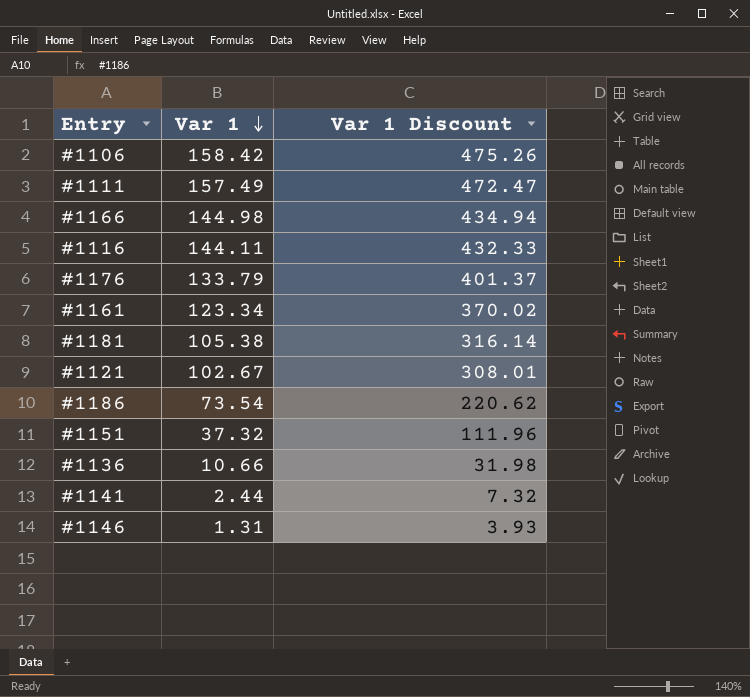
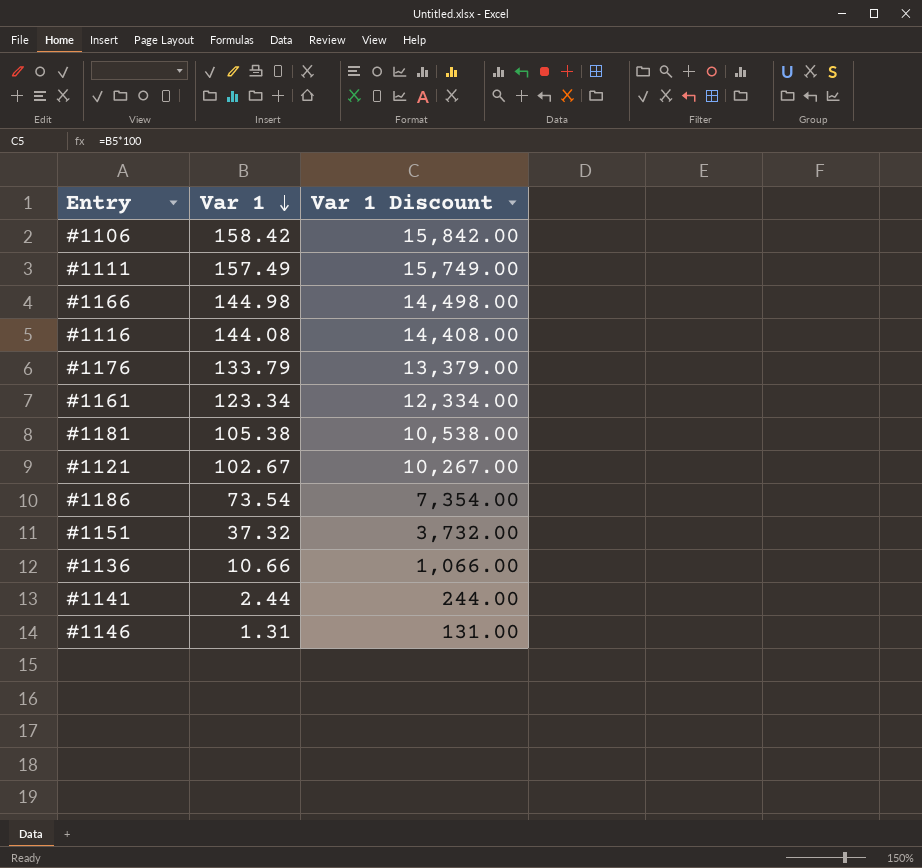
column Var 1 Discount | formula: [Var 1] * 3 -> [Var 1] * 100
#1116 | Var 1: 144.11 -> 144.08

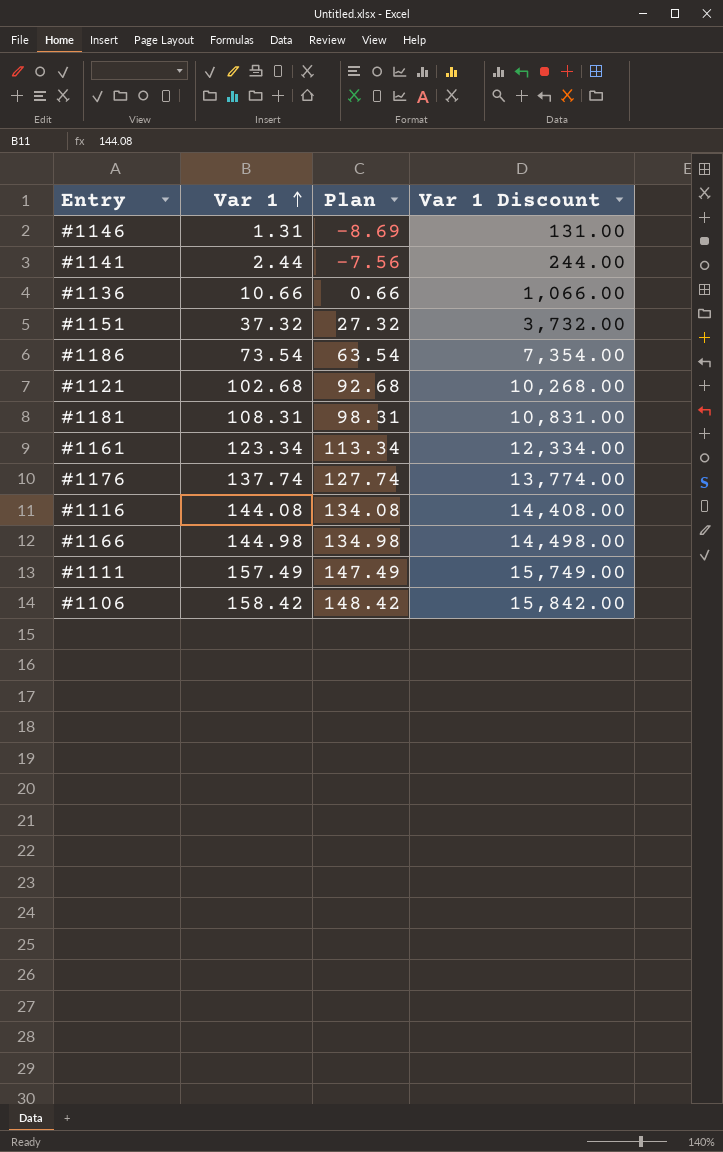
row order: Var 1 descending -> Var 1 ascending
column Plan | formula: none -> [Var 1] - 10
#1121 | Var 1: 102.67 -> 102.68
#1121 | Var 1 Discount: 10,267.00 -> 10,268.00
#1181 | Var 1: 105.38 -> 108.31
#1181 | Var 1 Discount: 10,538.00 -> 10,831.00
#1176 | Var 1: 133.79 -> 137.74
#1176 | Var 1 Discount: 13,379.00 -> 13,774.00

